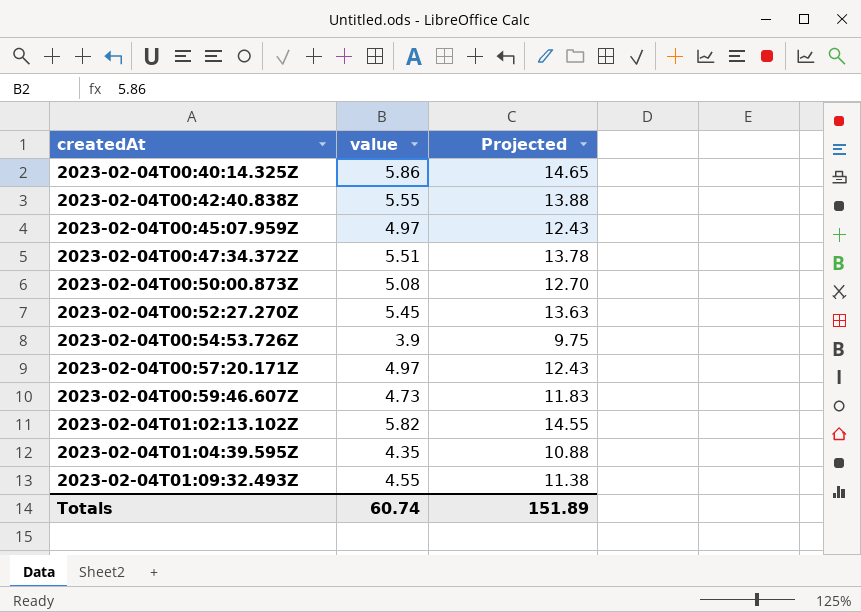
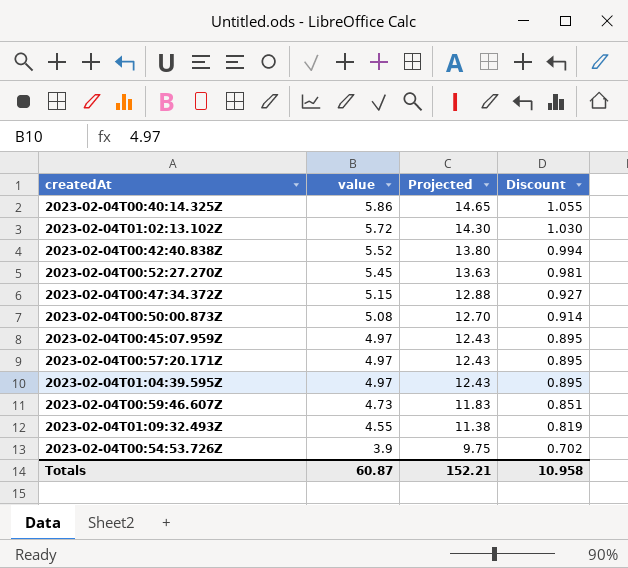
row order: createdAt ascending -> value descending
column Discount | formula: none -> [value] * 0.18
2023-02-04T01:02:13.102Z | value: 5.82 -> 5.72
2023-02-04T01:02:13.102Z | Projected: 14.55 -> 14.30
2023-02-04T00:42:40.838Z | value: 5.55 -> 5.52
2023-02-04T00:42:40.838Z | Projected: 13.88 -> 13.80
2023-02-04T00:47:34.372Z | value: 5.51 -> 5.15
2023-02-04T00:47:34.372Z | Projected: 13.78 -> 12.88
2023-02-04T01:04:39.595Z | value: 4.35 -> 4.97
2023-02-04T01:04:39.595Z | Projected: 10.88 -> 12.43
Totals | value: 60.74 -> 60.87
Totals | Projected: 151.89 -> 152.21

